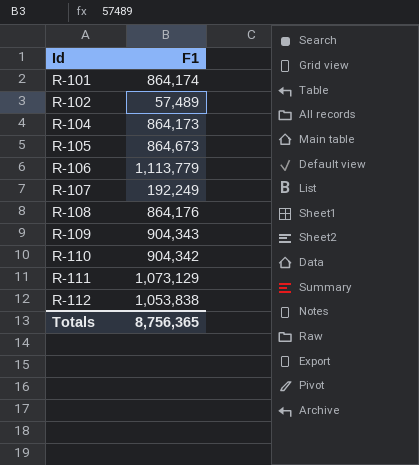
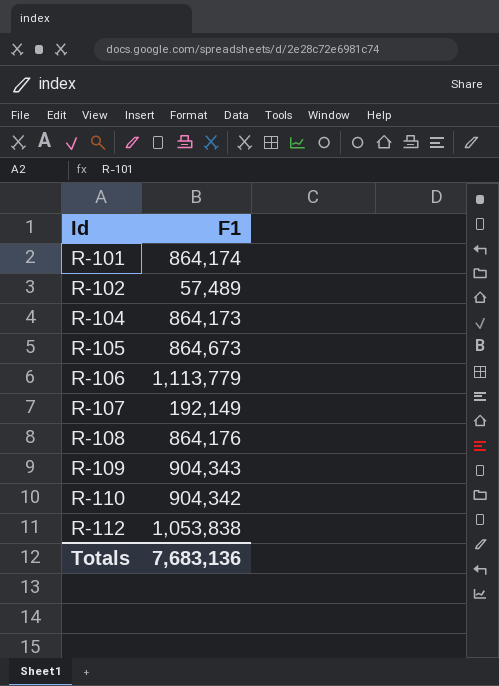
row R-111: 1,073,129 -> none
R-107 | F1: 192,249 -> 192,149
Totals | F1: 8,756,365 -> 7,683,136

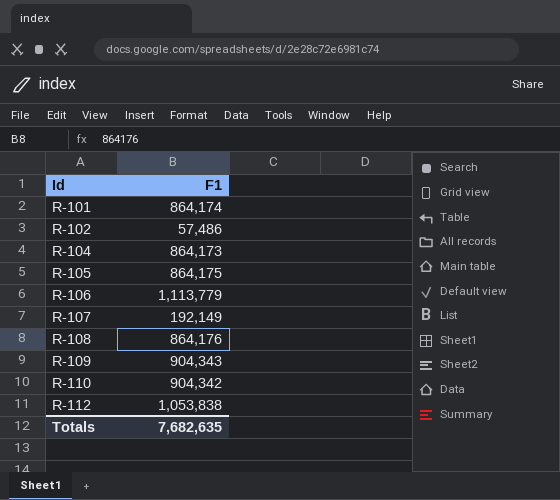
R-102 | F1: 57,489 -> 57,486
R-105 | F1: 864,673 -> 864,175
Totals | F1: 7,683,136 -> 7,682,635

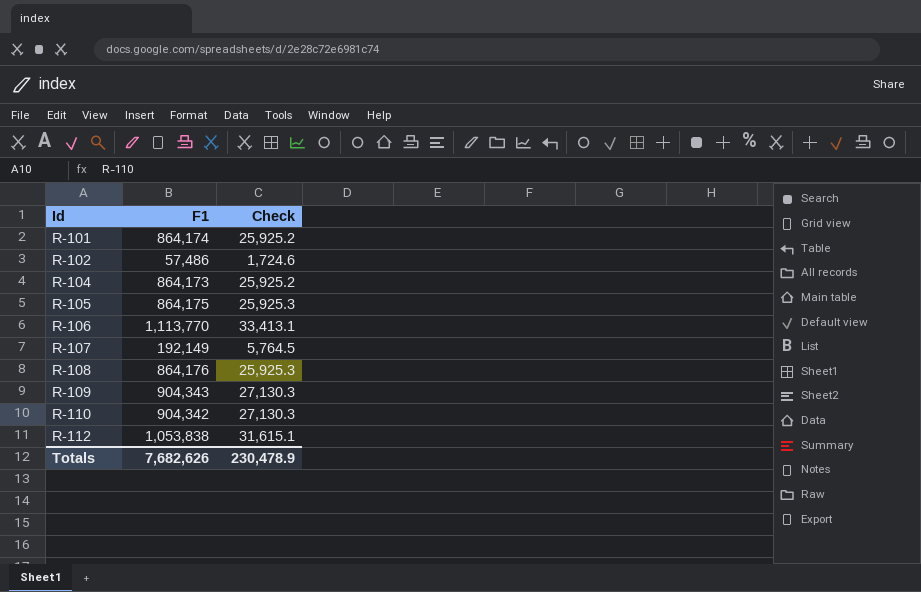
column Check | formula: none -> [F1] * 0.03
R-106 | F1: 1,113,779 -> 1,113,770
Totals | F1: 7,682,635 -> 7,682,626

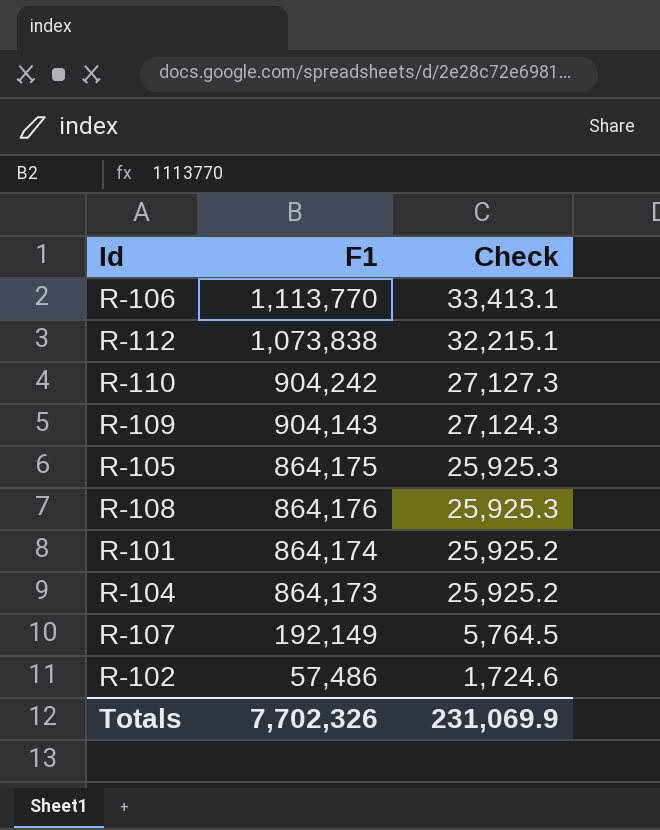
row order: Id ascending -> Check descending
R-112 | F1: 1,053,838 -> 1,073,838
R-112 | Check: 31,615.1 -> 32,215.1
R-110 | F1: 904,342 -> 904,242
R-110 | Check: 27,130.3 -> 27,127.3
R-109 | F1: 904,343 -> 904,143
R-109 | Check: 27,130.3 -> 27,124.3
Totals | F1: 7,682,626 -> 7,702,326
Totals | Check: 230,478.9 -> 231,069.9

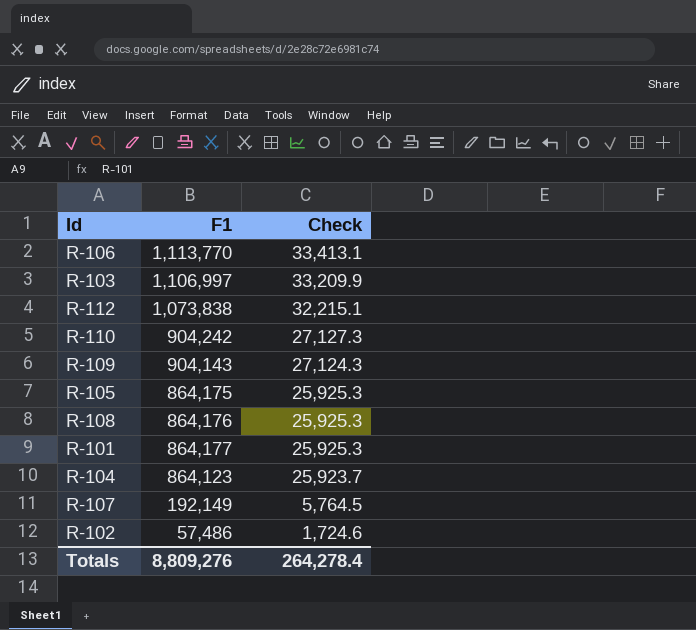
row R-103: none -> 1,106,997 | 33,209.9
R-101 | F1: 864,174 -> 864,177
R-101 | Check: 25,925.2 -> 25,925.3
R-104 | F1: 864,173 -> 864,123
R-104 | Check: 25,925.2 -> 25,923.7
Totals | F1: 7,702,326 -> 8,809,276
Totals | Check: 231,069.9 -> 264,278.4

